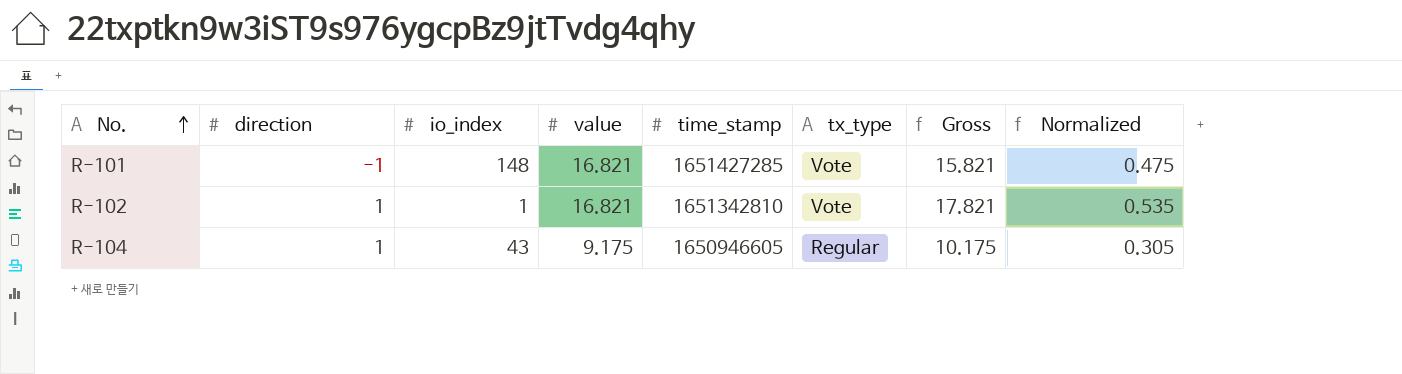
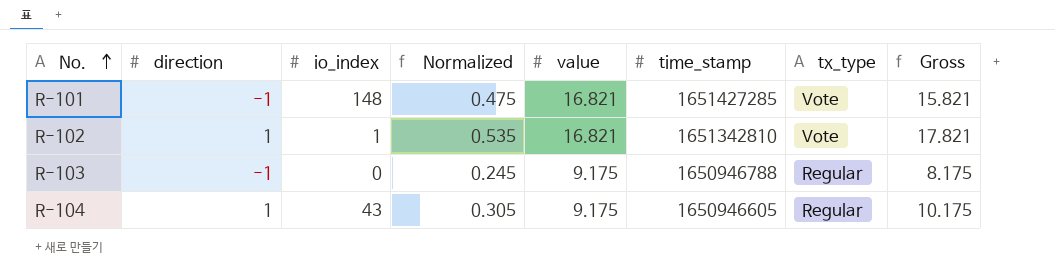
column Normalized | position: 8 -> 4
row R-103: none -> -1 | 0 | 0.245 | 9.175 | 1650946788 | Regular | 8.175

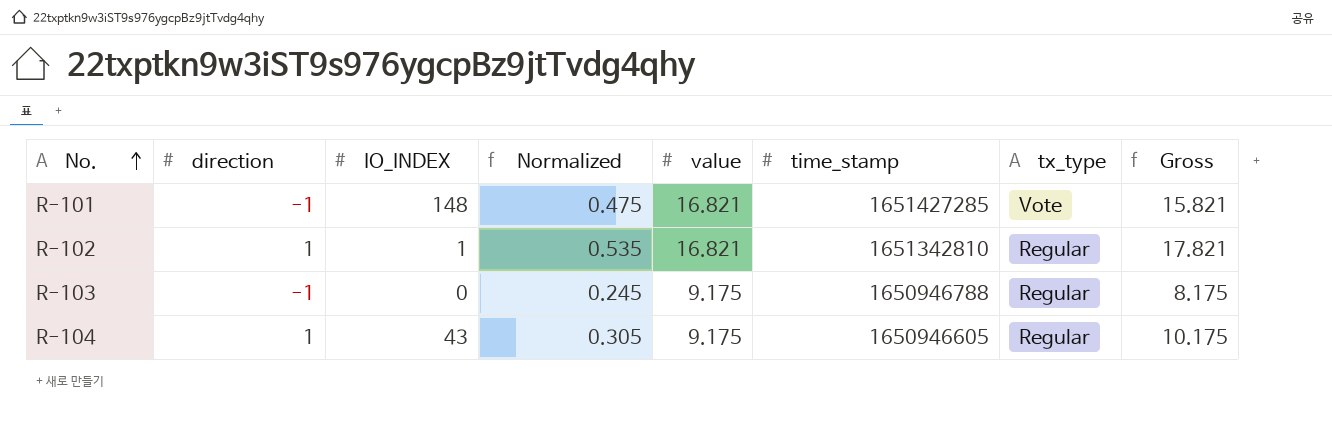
column name: io_index -> IO_INDEX
R-102 | tx_type: Vote -> Regular

